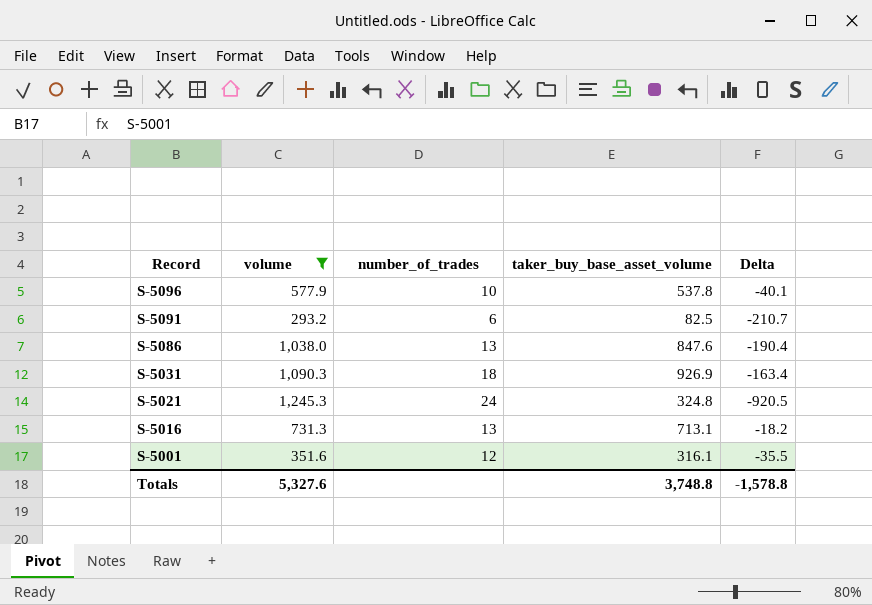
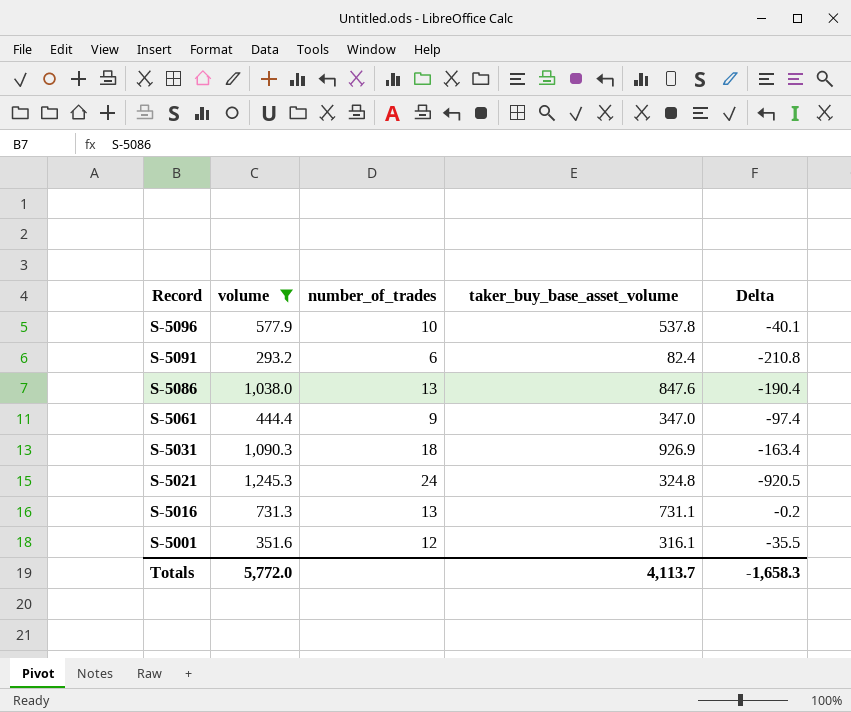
S-5091 | taker_buy_base_asset_volume: 82.5 -> 82.4
S-5091 | Delta: -210.7 -> -210.8
row S-5061: none -> 444.4 | 9 | 347.0 | -97.4
S-5016 | taker_buy_base_asset_volume: 713.1 -> 731.1
S-5016 | Delta: -18.2 -> -0.2
Totals | volume: 5,327.6 -> 5,772.0
Totals | taker_buy_base_asset_volume: 3,748.8 -> 4,113.7
Totals | Delta: -1,578.8 -> -1,658.3

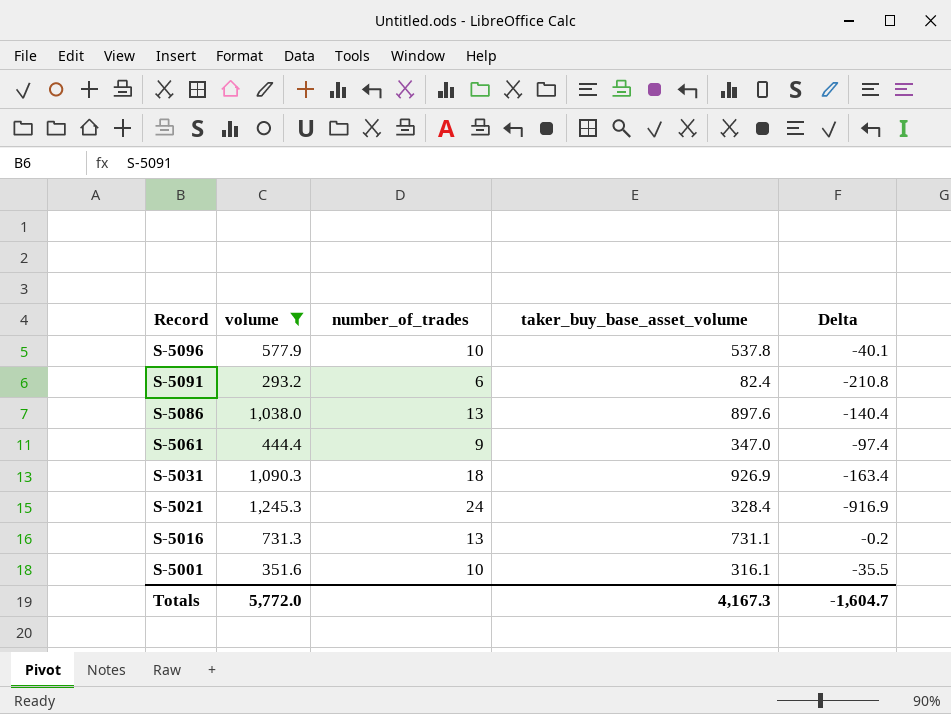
S-5086 | taker_buy_base_asset_volume: 847.6 -> 897.6
S-5086 | Delta: -190.4 -> -140.4
S-5021 | taker_buy_base_asset_volume: 324.8 -> 328.4
S-5021 | Delta: -920.5 -> -916.9
S-5001 | number_of_trades: 12 -> 10
Totals | taker_buy_base_asset_volume: 4,113.7 -> 4,167.3
Totals | Delta: -1,658.3 -> -1,604.7

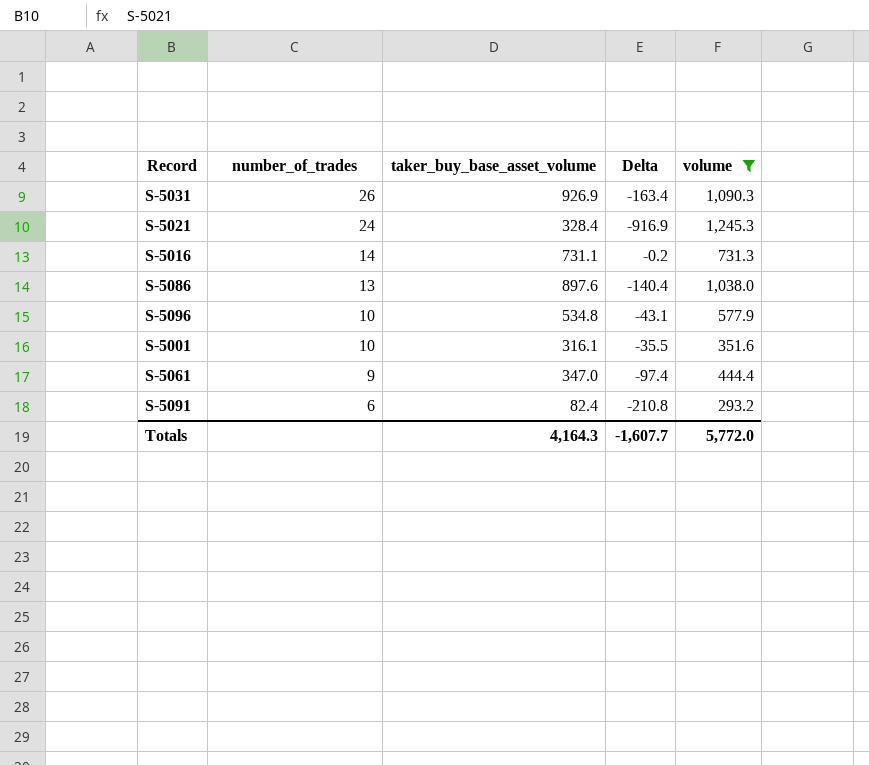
row order: Record descending -> number_of_trades descending
column volume | position: 2 -> 5
S-5031 | number_of_trades: 18 -> 26
S-5016 | number_of_trades: 13 -> 14
S-5096 | taker_buy_base_asset_volume: 537.8 -> 534.8
S-5096 | Delta: -40.1 -> -43.1
Totals | taker_buy_base_asset_volume: 4,167.3 -> 4,164.3
Totals | Delta: -1,604.7 -> -1,607.7

